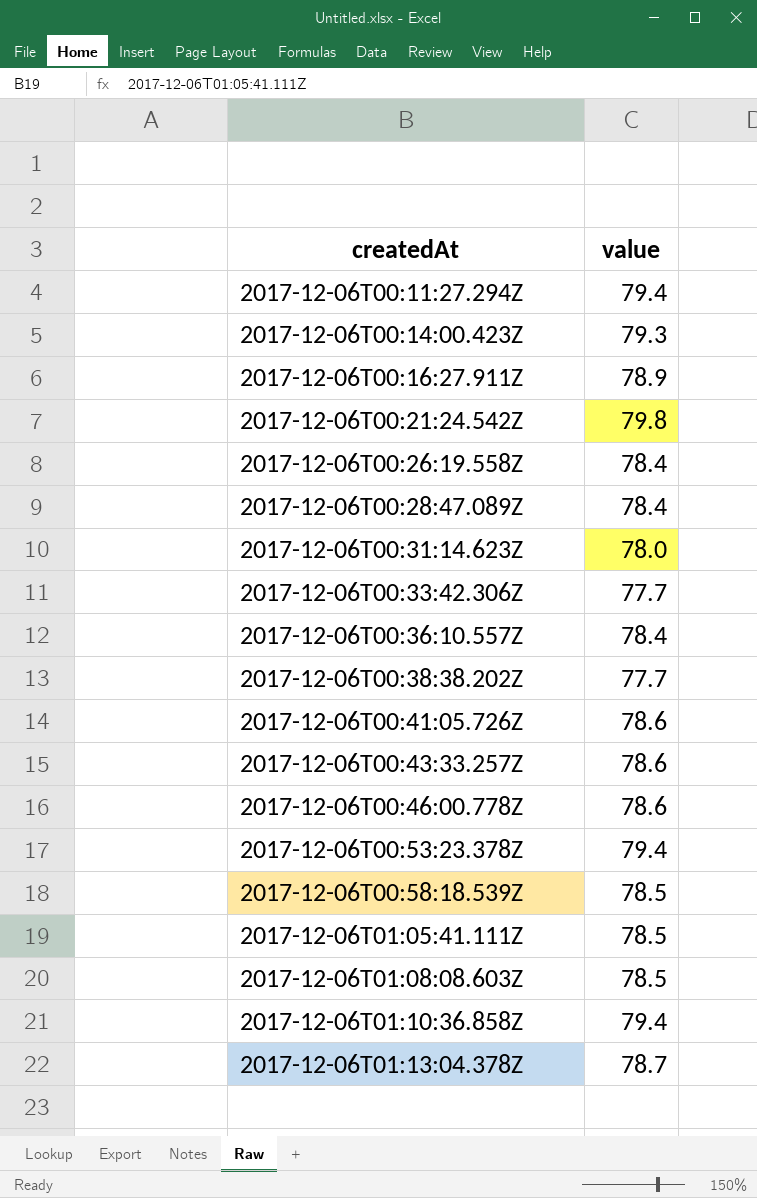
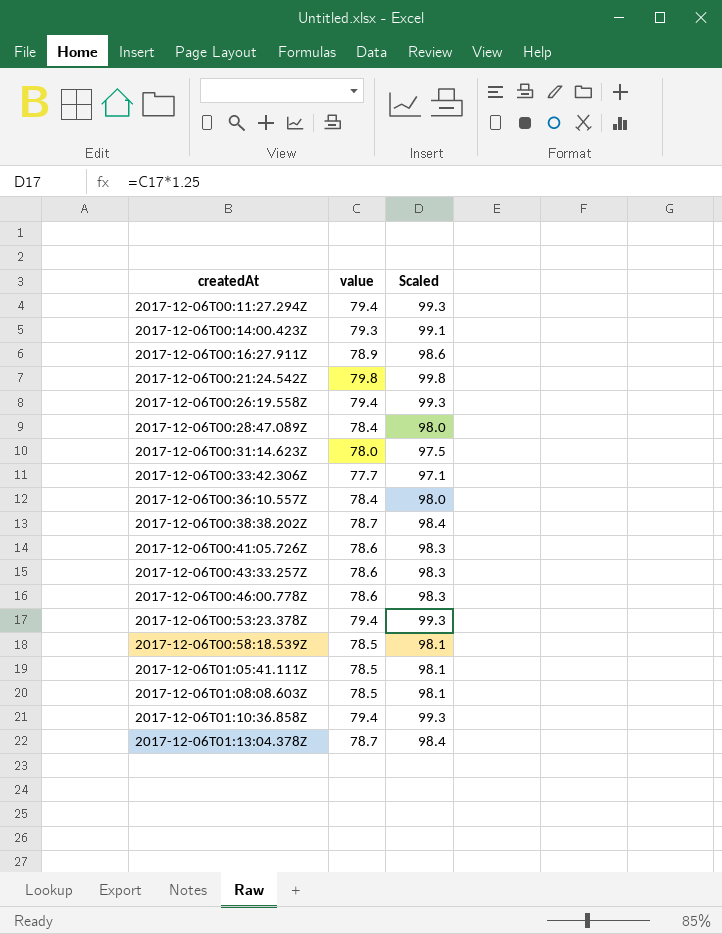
column Scaled | formula: none -> [value] * 1.25
2017-12-06T00:26:19.558Z | value: 78.4 -> 79.4
2017-12-06T00:38:38.202Z | value: 77.7 -> 78.7

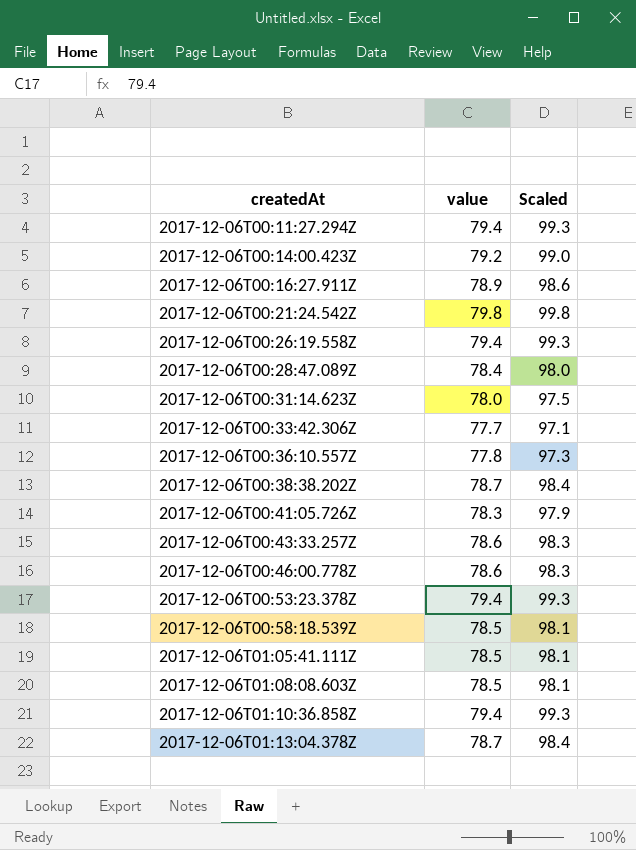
2017-12-06T00:14:00.423Z | value: 79.3 -> 79.2
2017-12-06T00:14:00.423Z | Scaled: 99.1 -> 99.0
2017-12-06T00:36:10.557Z | value: 78.4 -> 77.8
2017-12-06T00:36:10.557Z | Scaled: 98.0 -> 97.3
2017-12-06T00:41:05.726Z | value: 78.6 -> 78.3
2017-12-06T00:41:05.726Z | Scaled: 98.3 -> 97.9

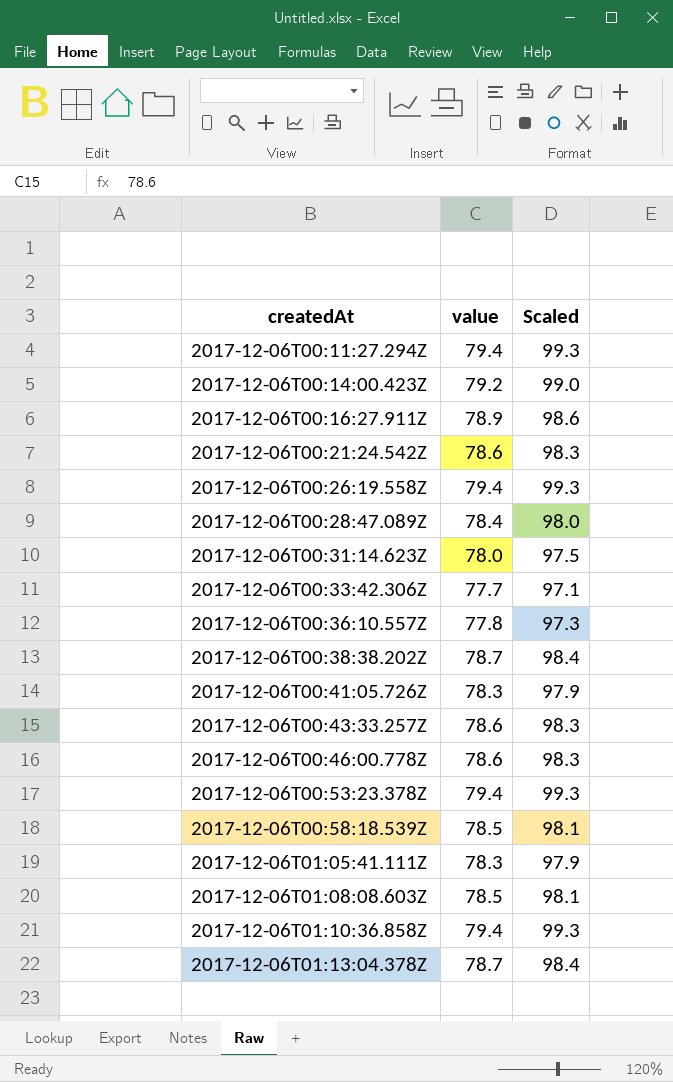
2017-12-06T00:21:24.542Z | value: 79.8 -> 78.6
2017-12-06T00:21:24.542Z | Scaled: 99.8 -> 98.3
2017-12-06T01:05:41.111Z | value: 78.5 -> 78.3
2017-12-06T01:05:41.111Z | Scaled: 98.1 -> 97.9

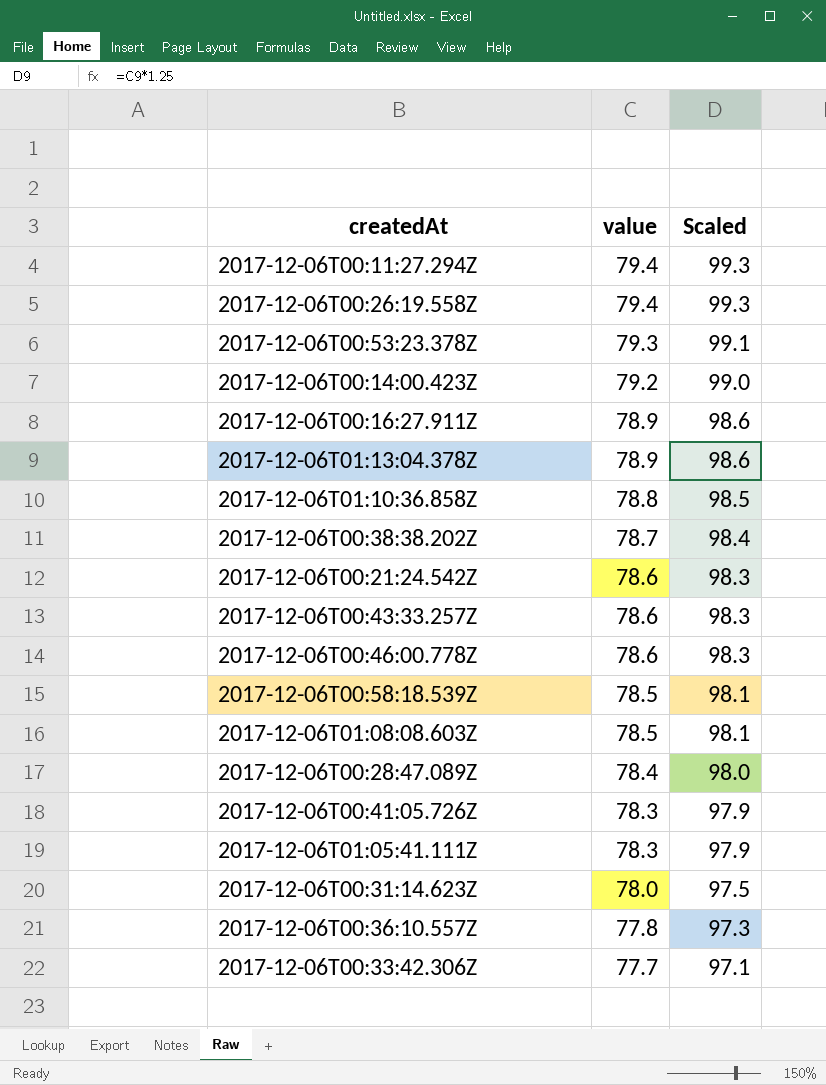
row order: createdAt ascending -> value descending
2017-12-06T00:53:23.378Z | value: 79.4 -> 79.3
2017-12-06T00:53:23.378Z | Scaled: 99.3 -> 99.1
2017-12-06T01:13:04.378Z | value: 78.7 -> 78.9
2017-12-06T01:13:04.378Z | Scaled: 98.4 -> 98.6
2017-12-06T01:10:36.858Z | value: 79.4 -> 78.8
2017-12-06T01:10:36.858Z | Scaled: 99.3 -> 98.5

